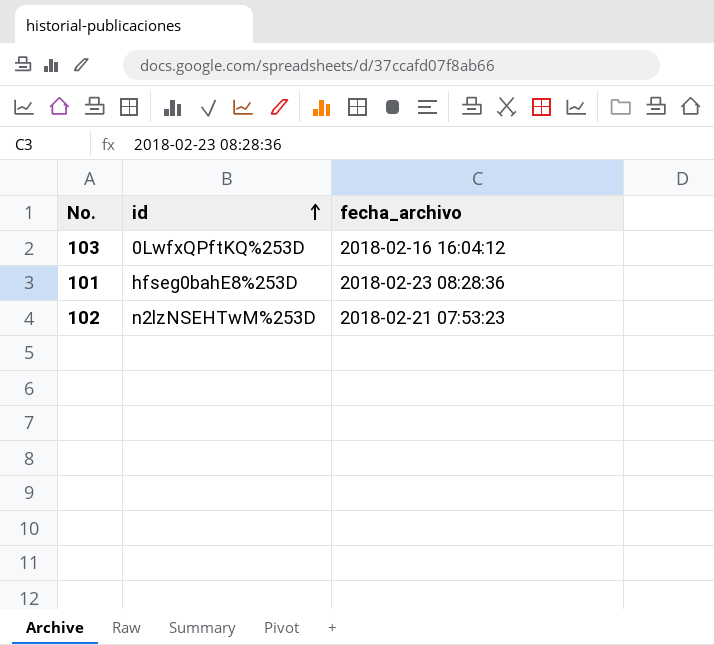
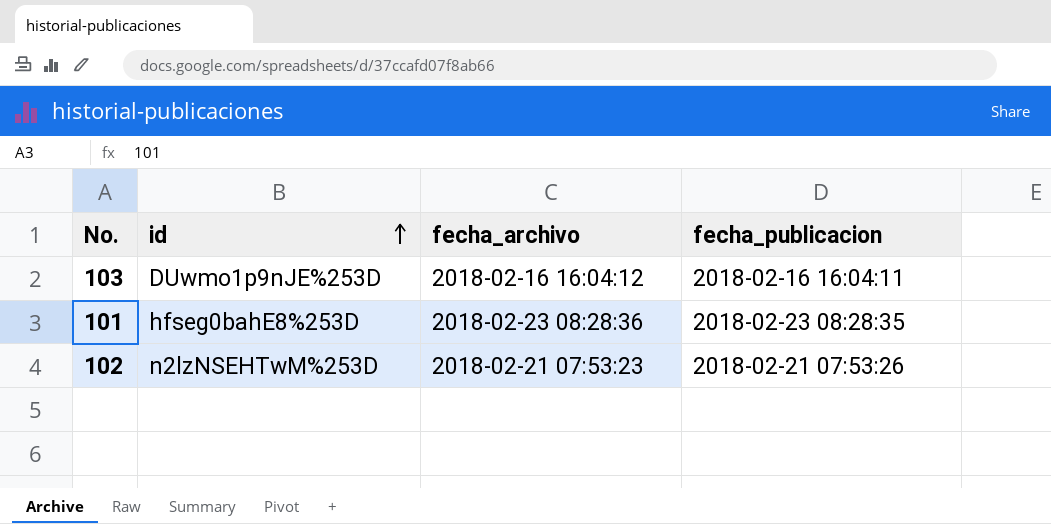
column fecha_publicacion | position: none -> 4
103 | id: 0LwfxQPftKQ%253D -> DUwmo1p9nJE%253D

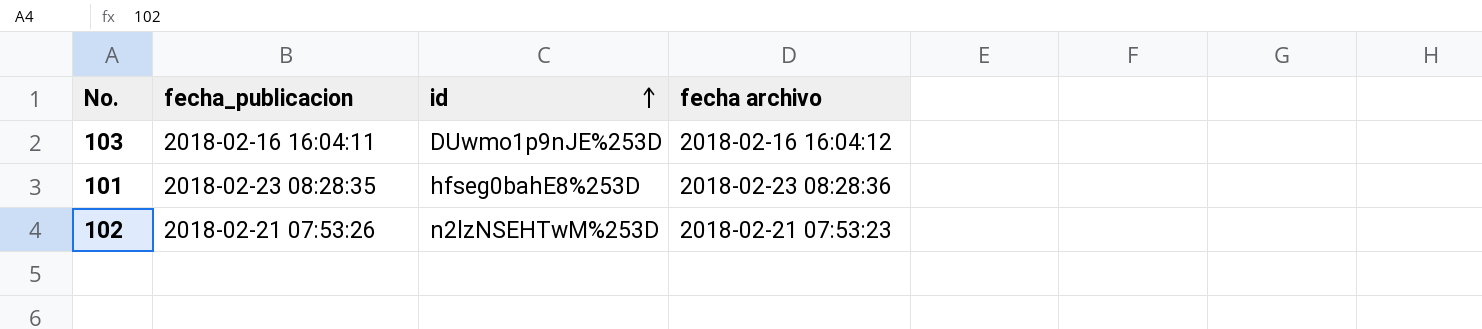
column fecha_publicacion | position: 4 -> 2
column name: fecha_archivo -> fecha archivo

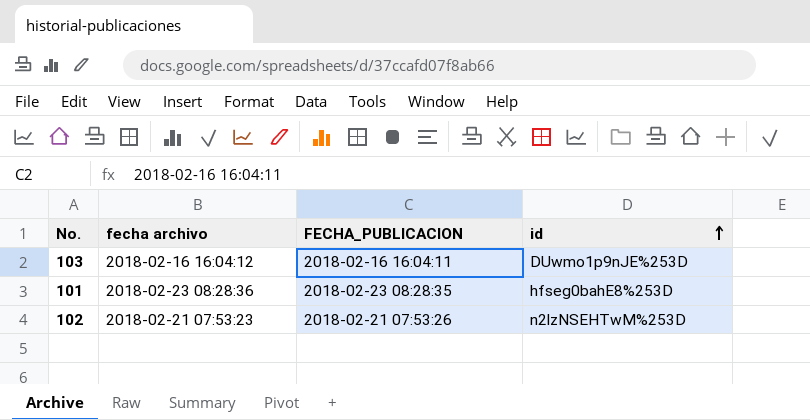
column fecha archivo | position: 4 -> 2
column name: fecha_publicacion -> FECHA_PUBLICACION

